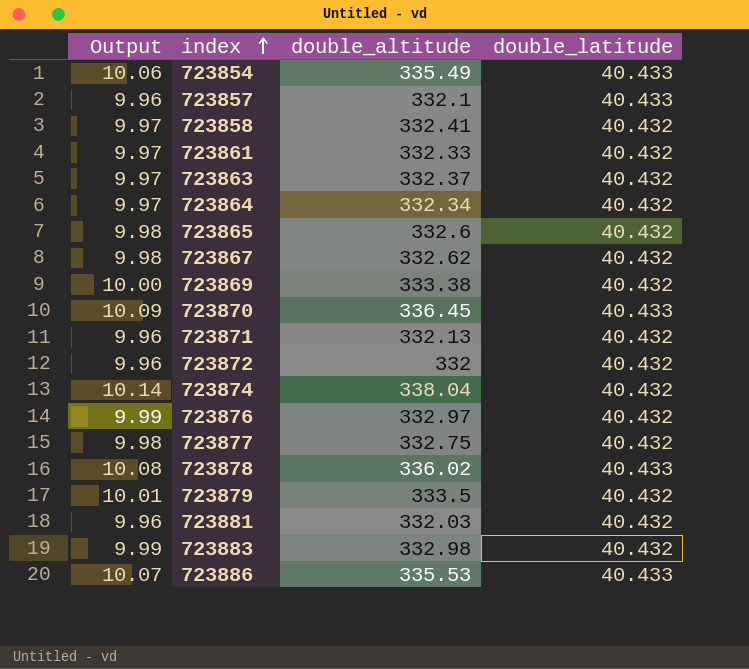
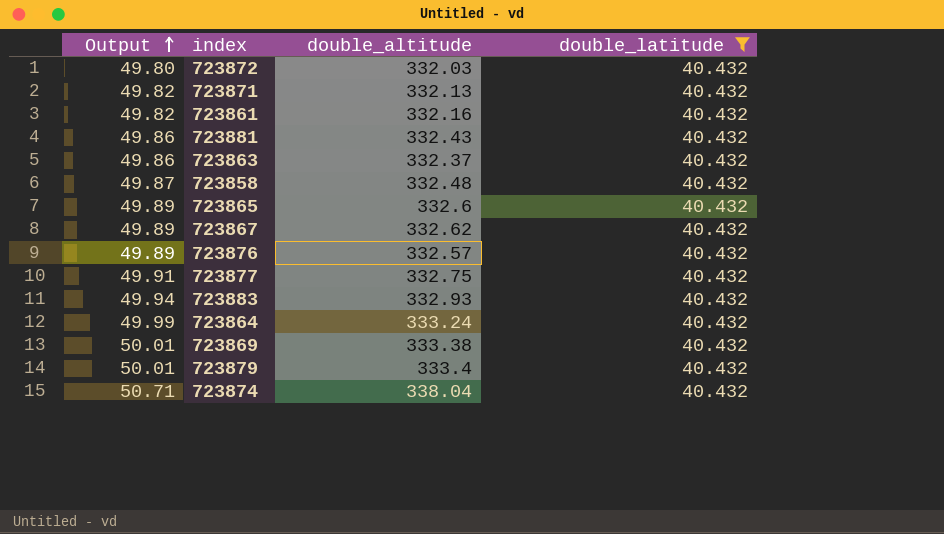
filter: none -> double_latitude = 40.432
row order: index ascending -> Output ascending
column Output | formula: [double_altitude] * 0.03 -> [double_altitude] * 0.15
723872 | double_altitude: 332 -> 332.03
723861 | double_altitude: 332.33 -> 332.16
723881 | double_altitude: 332.03 -> 332.43
723858 | double_altitude: 332.41 -> 332.48
723876 | double_altitude: 332.97 -> 332.57
723883 | double_altitude: 332.98 -> 332.93
723864 | double_altitude: 332.34 -> 333.24
723879 | double_altitude: 333.5 -> 333.4

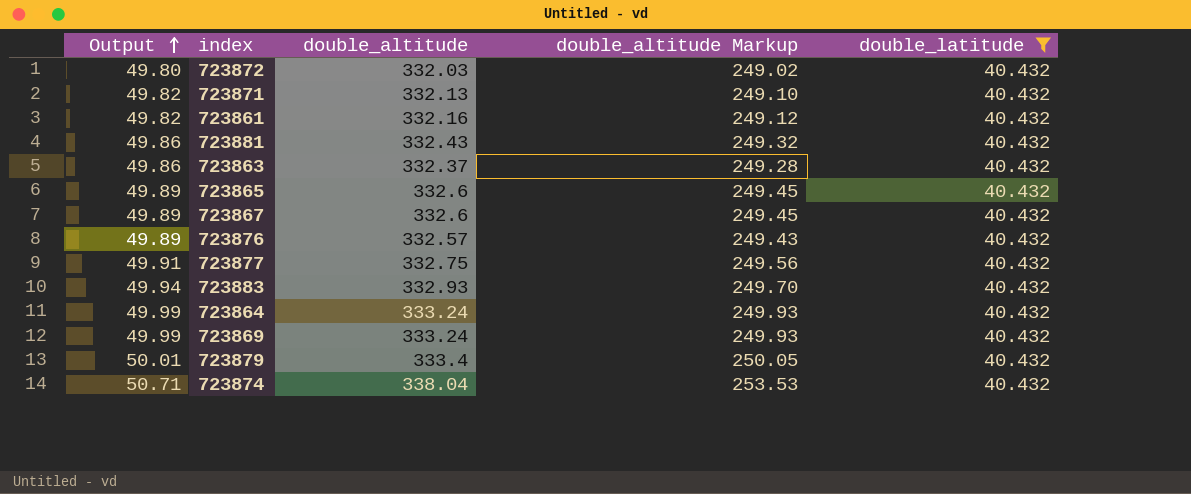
column double_altitude Markup | formula: none -> [double_altitude] * 0.75
row 723858: 49.87 | 332.48 | 40.432 -> none
723867 | double_altitude: 332.62 -> 332.6
723869 | Output: 50.01 -> 49.99
723869 | double_altitude: 333.38 -> 333.24

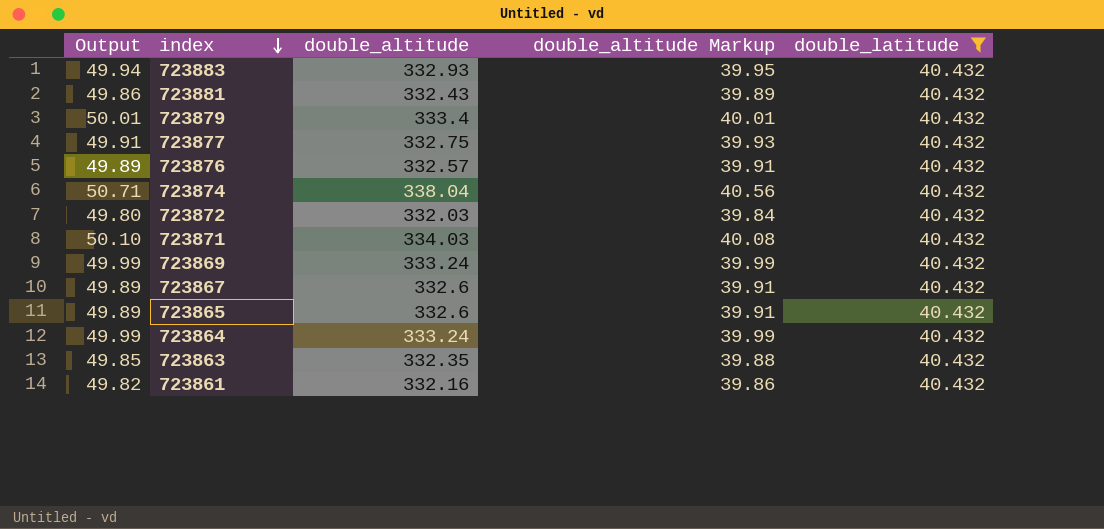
row order: Output ascending -> index descending
column double_altitude Markup | formula: [double_altitude] * 0.75 -> [double_altitude] * 0.12
723871 | Output: 49.82 -> 50.10
723871 | double_altitude: 332.13 -> 334.03
723863 | Output: 49.86 -> 49.85
723863 | double_altitude: 332.37 -> 332.35

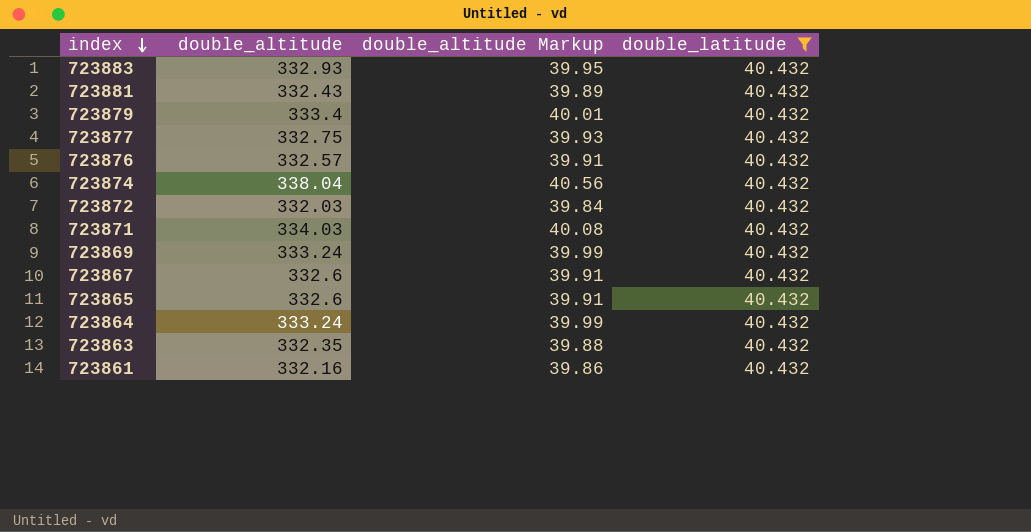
column Output | formula: [double_altitude] * 0.15 -> none

